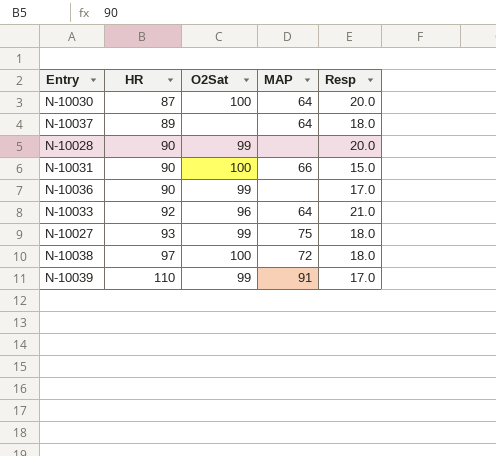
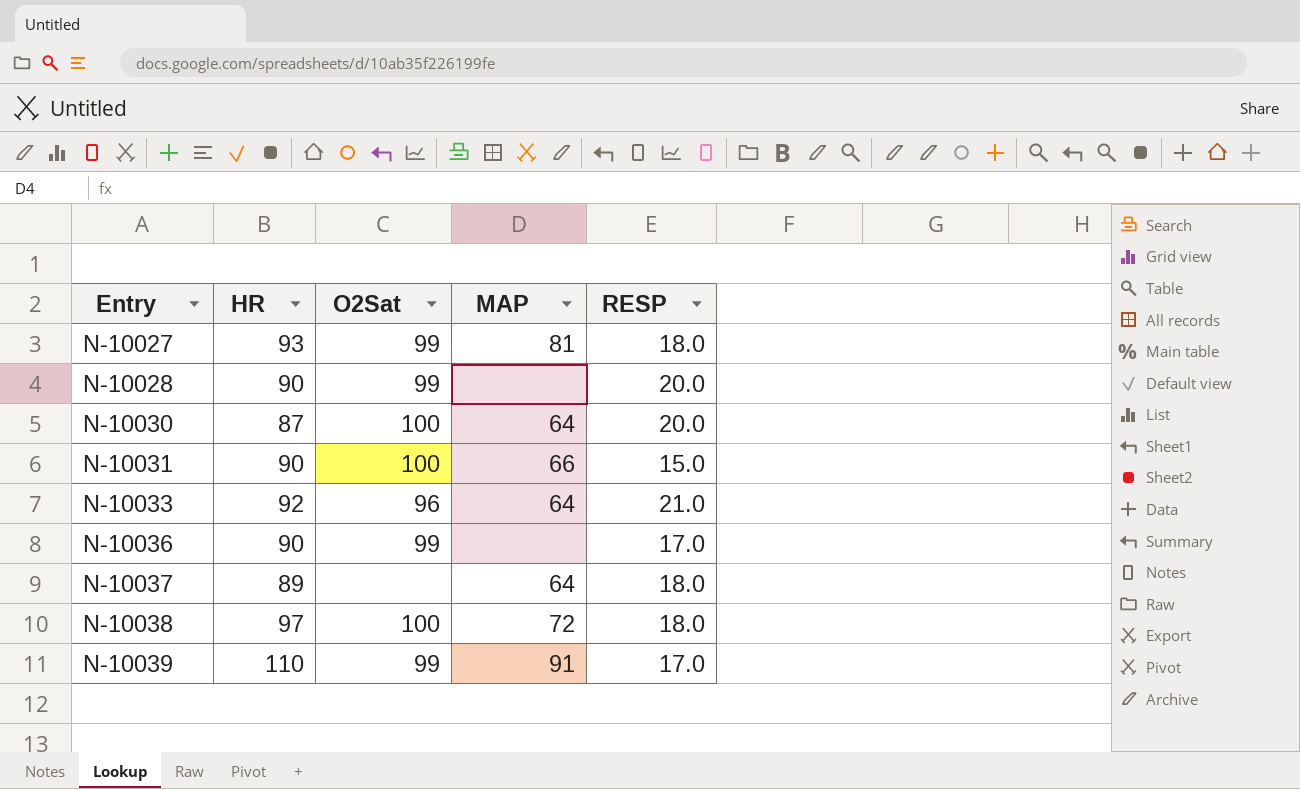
row order: HR ascending -> Entry ascending
column name: Resp -> RESP
N-10027 | MAP: 75 -> 81

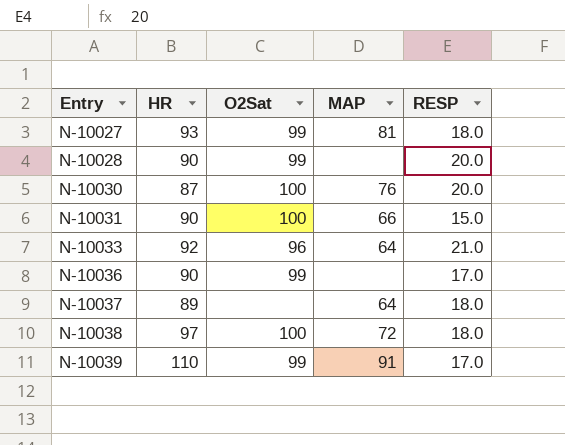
N-10030 | MAP: 64 -> 76

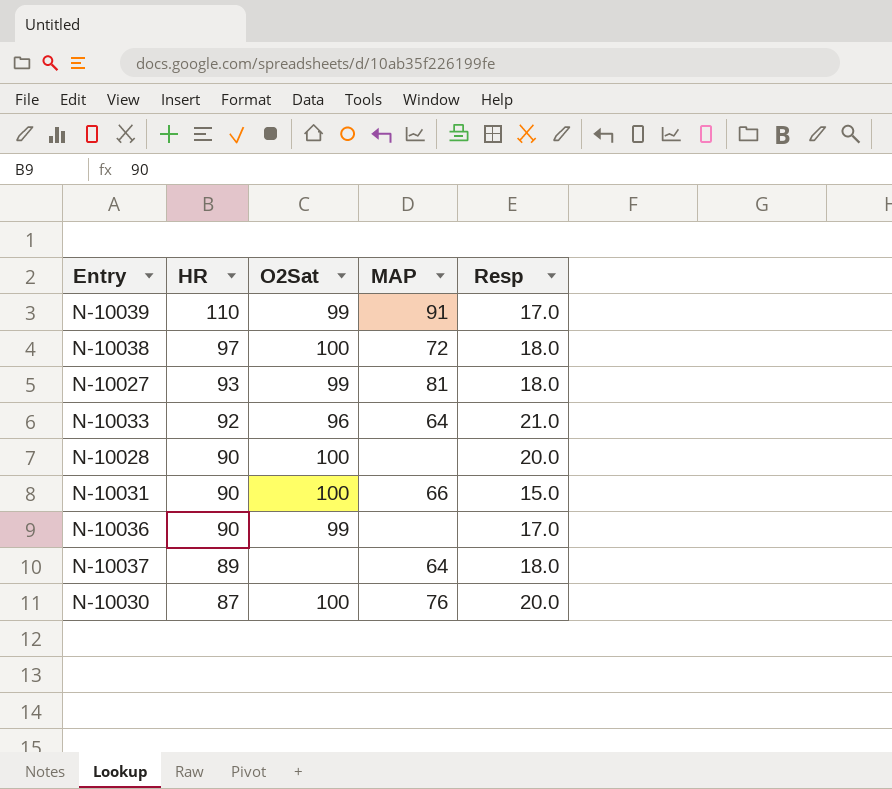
row order: Entry ascending -> HR descending
column name: RESP -> Resp
N-10028 | O2Sat: 99 -> 100

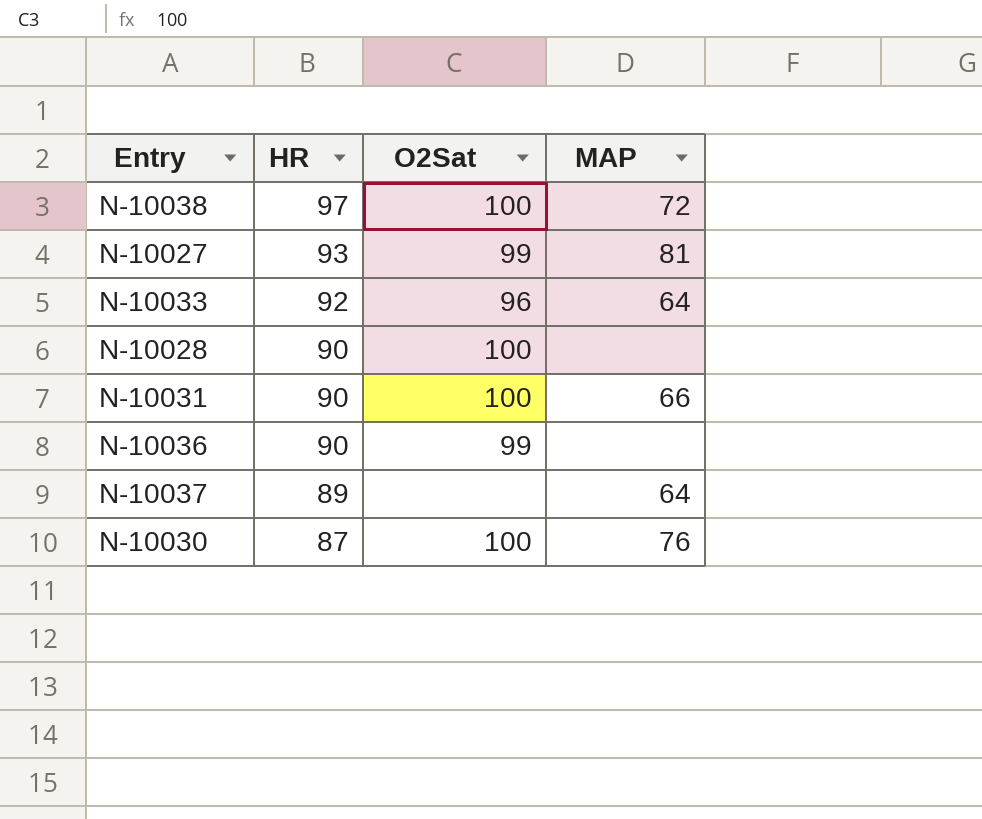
column Resp | position: 5 -> none
row N-10039: 110 | 99 | 91 | 17.0 -> none

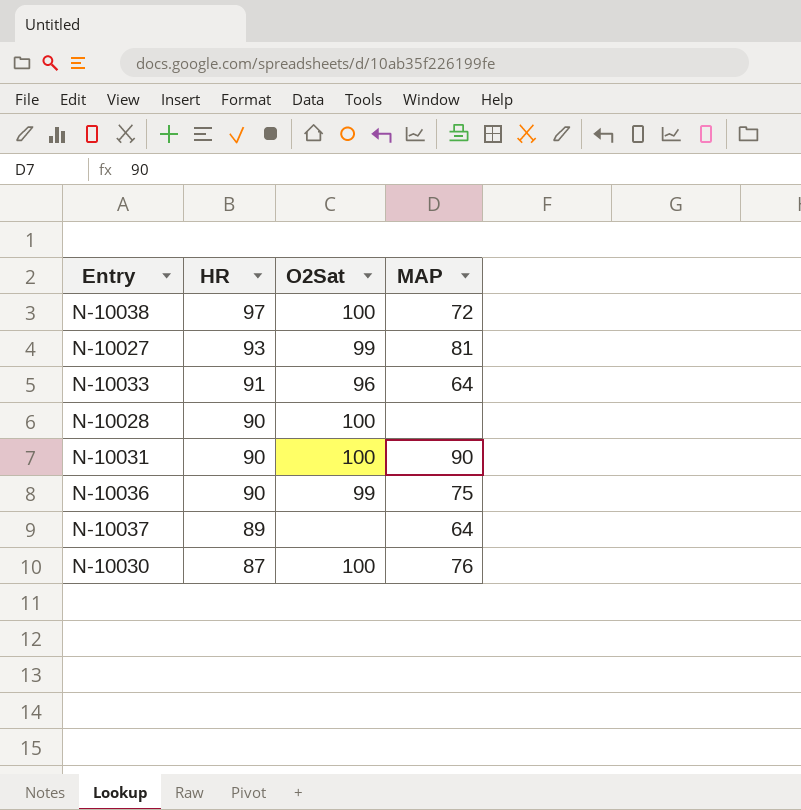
N-10033 | HR: 92 -> 91
N-10031 | MAP: 66 -> 90
N-10036 | MAP: none -> 75

